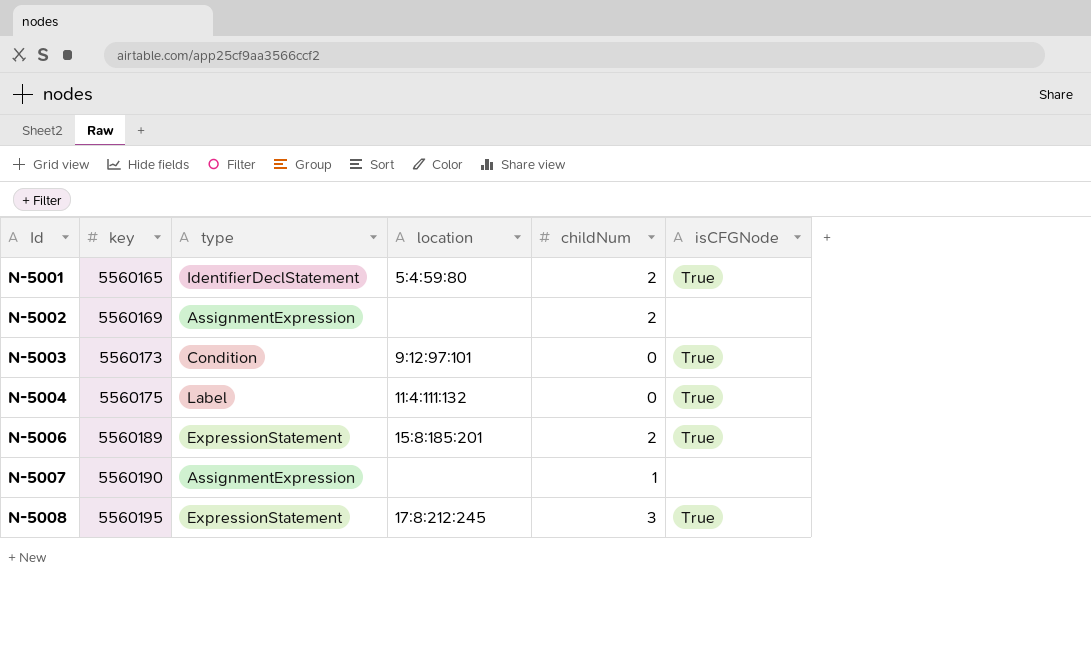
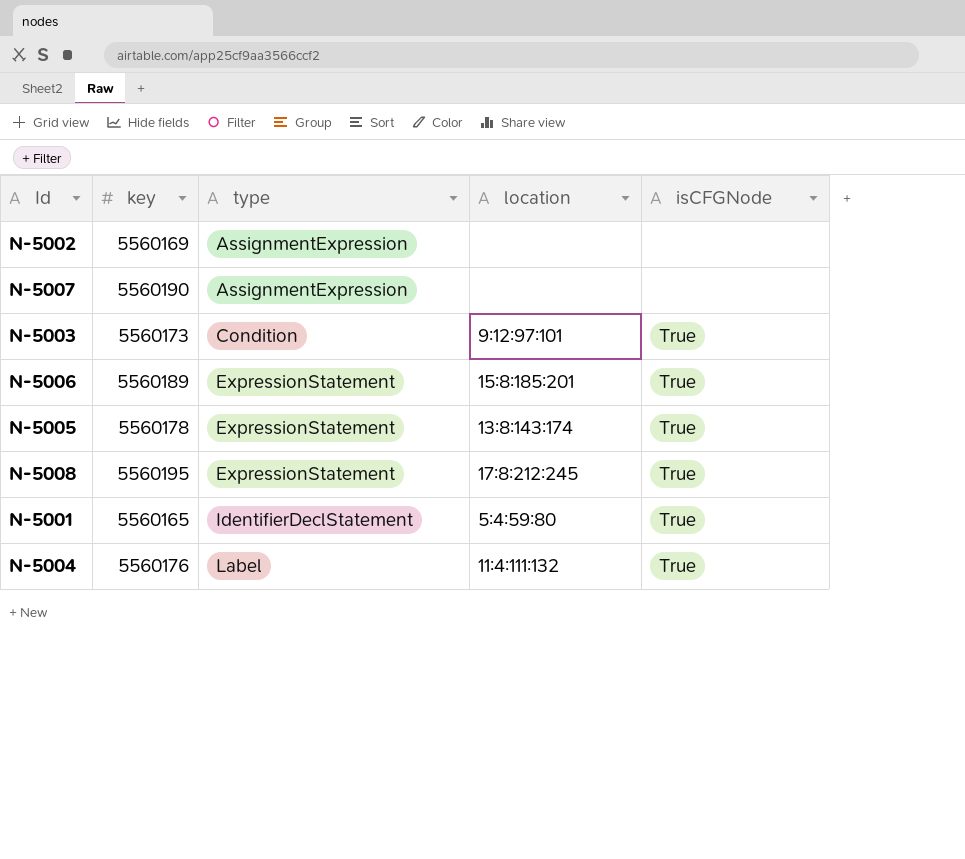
row order: Id ascending -> type ascending
column childNum | position: 5 -> none
row N-5005: none -> 5560178 | ExpressionStatement | 13:8:143:174 | True
N-5004 | key: 5560175 -> 5560176

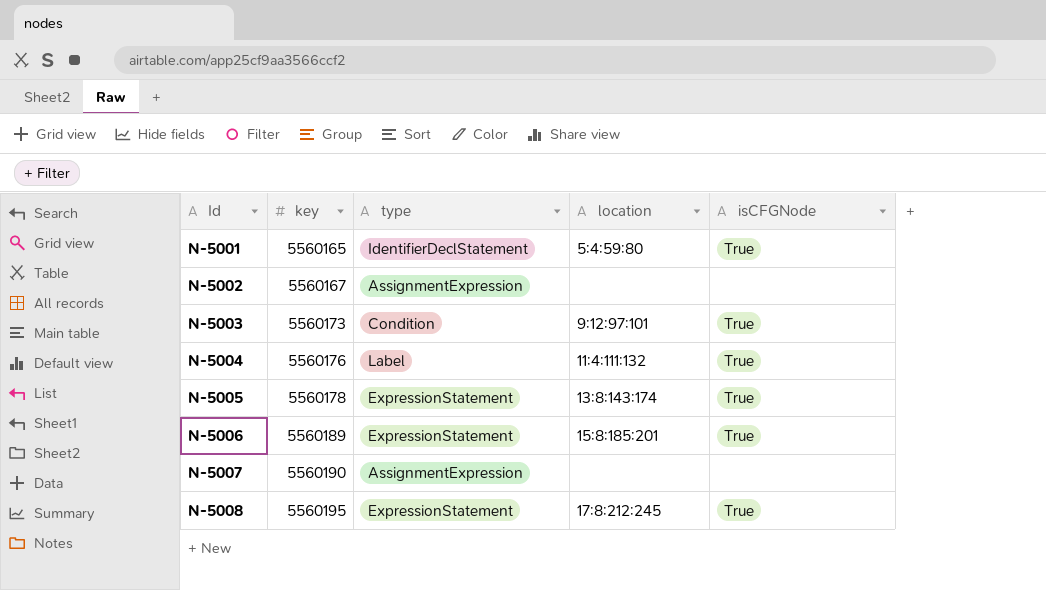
row order: type ascending -> Id ascending
N-5002 | key: 5560169 -> 5560167

